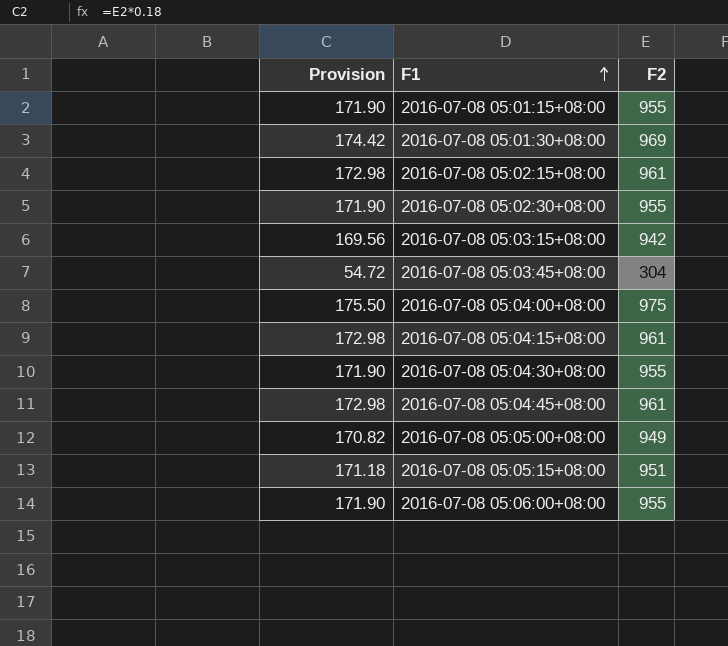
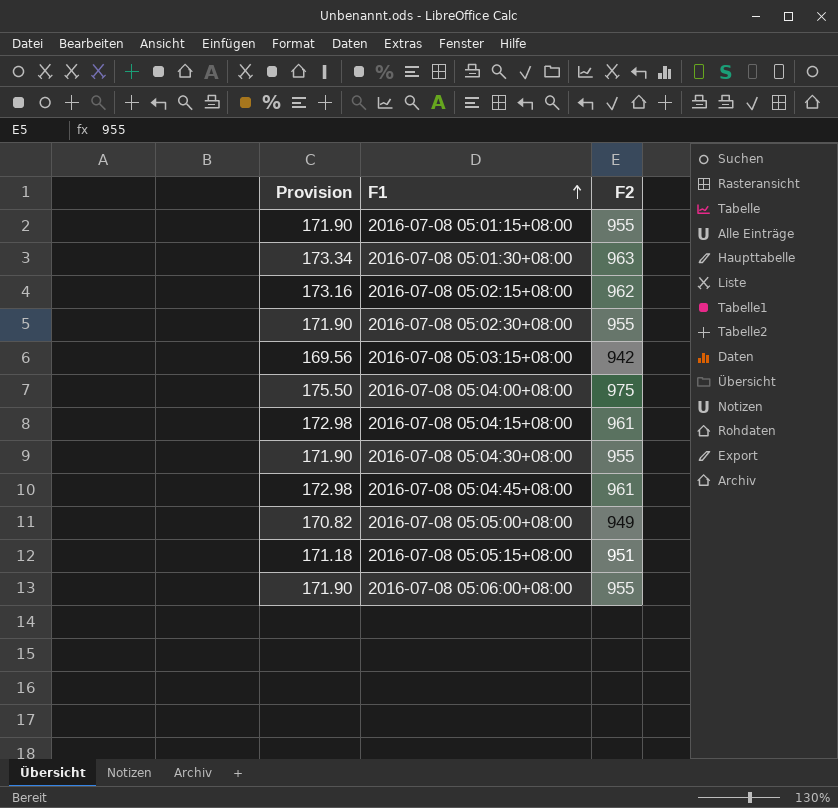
row 2016-07-08 05:03:45+08:00: 54.72 | 304 -> none
2016-07-08 05:01:30+08:00 | Provision: 174.42 -> 173.34
2016-07-08 05:01:30+08:00 | F2: 969 -> 963
2016-07-08 05:02:15+08:00 | Provision: 172.98 -> 173.16
2016-07-08 05:02:15+08:00 | F2: 961 -> 962

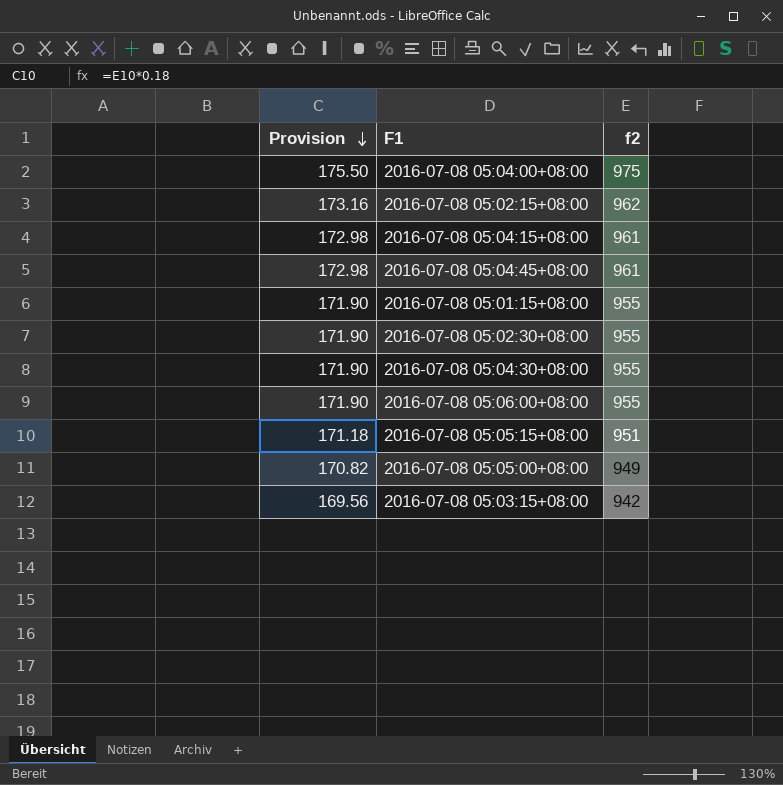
row order: F1 ascending -> Provision descending
column name: F2 -> f2
row 2016-07-08 05:01:30+08:00: 173.34 | 963 -> none

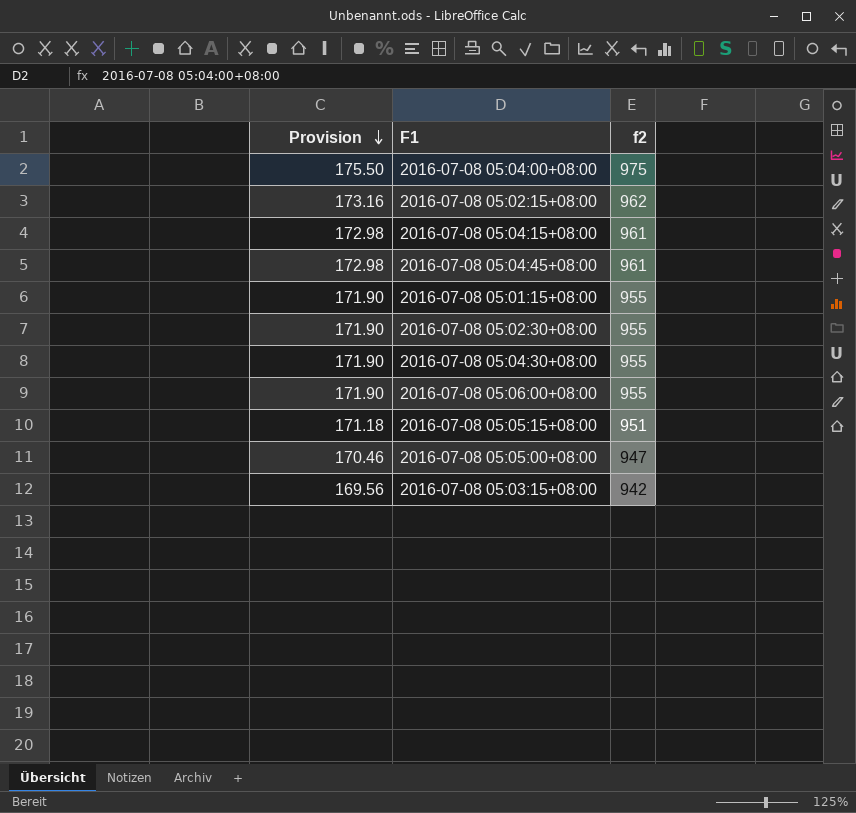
2016-07-08 05:05:00+08:00 | Provision: 170.82 -> 170.46
2016-07-08 05:05:00+08:00 | f2: 949 -> 947

